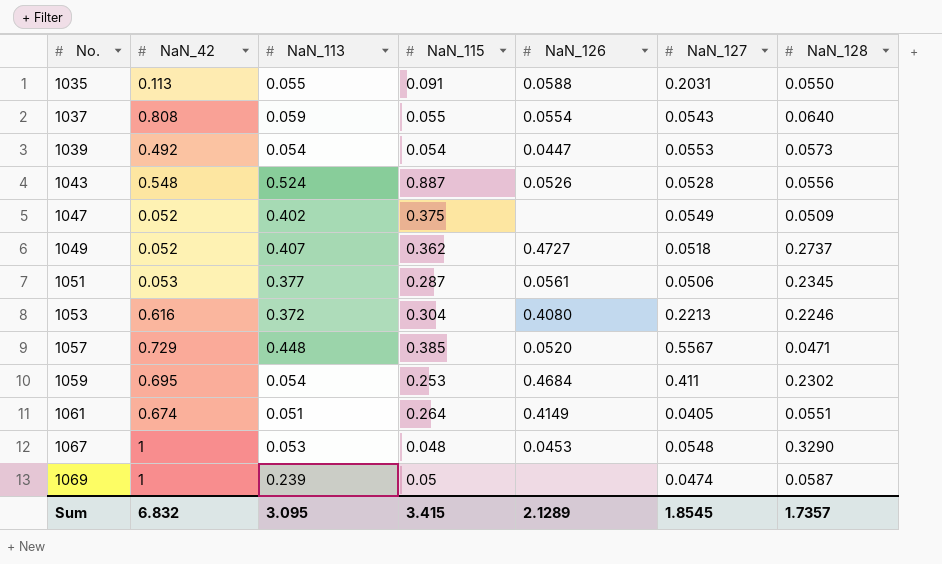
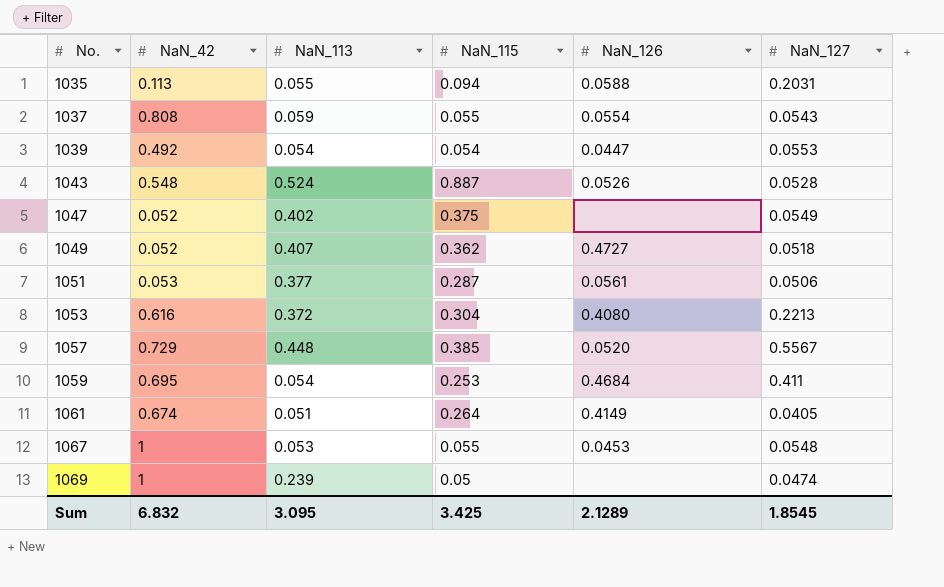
column NaN_128 | position: 7 -> none
1035 | NaN_115: 0.091 -> 0.094
1067 | NaN_115: 0.048 -> 0.055
Sum | NaN_115: 3.415 -> 3.425

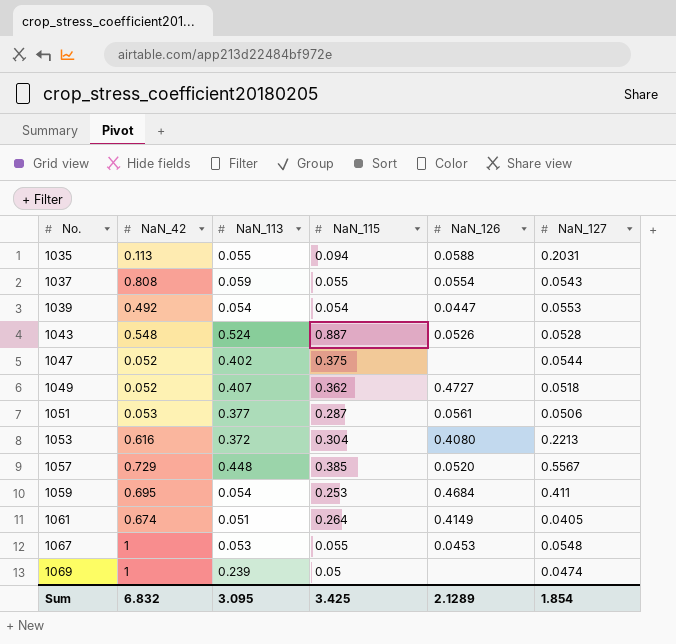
1047 | NaN_127: 0.0549 -> 0.0544
Sum | NaN_127: 1.8545 -> 1.854

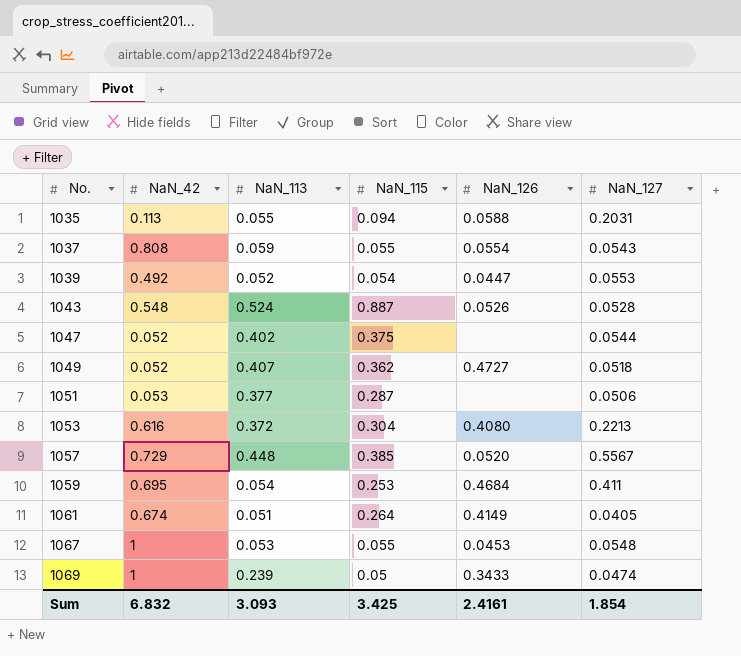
1039 | NaN_113: 0.054 -> 0.052
1051 | NaN_126: 0.0561 -> none
1069 | NaN_126: none -> 0.3433
Sum | NaN_113: 3.095 -> 3.093
Sum | NaN_126: 2.1289 -> 2.4161

